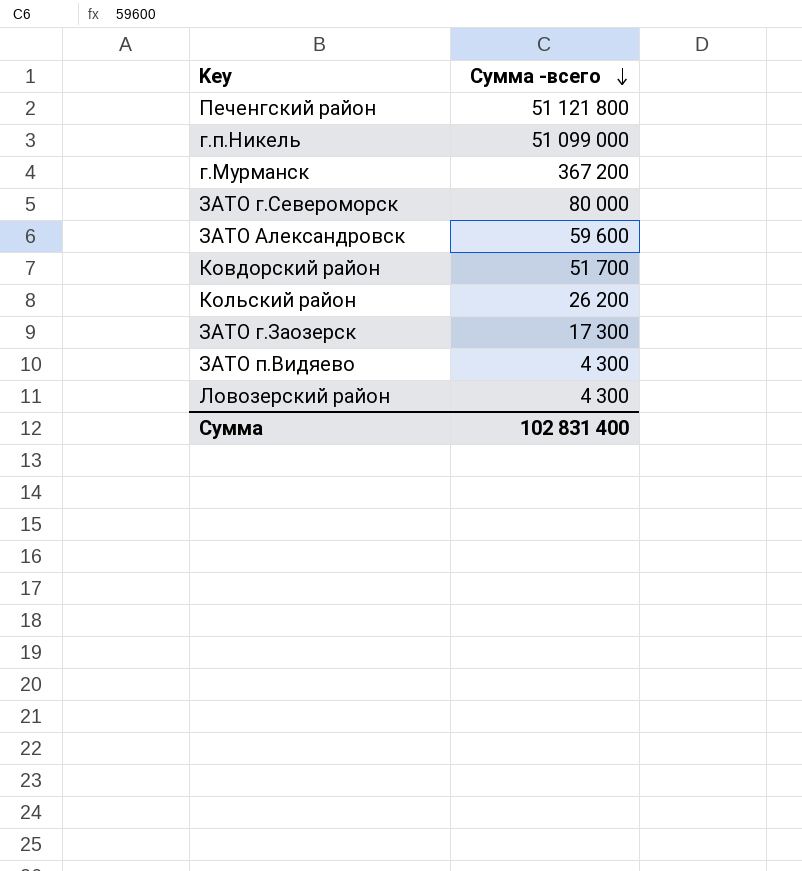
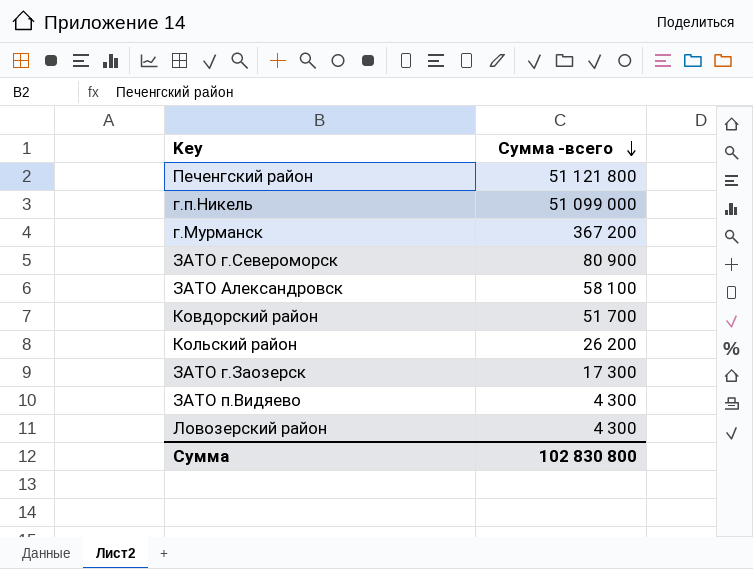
ЗАТО г.Североморск | Сумма -всего: 80 000 -> 80 900
ЗАТО Александровск | Сумма -всего: 59 600 -> 58 100
Сумма | Сумма -всего: 102 831 400 -> 102 830 800

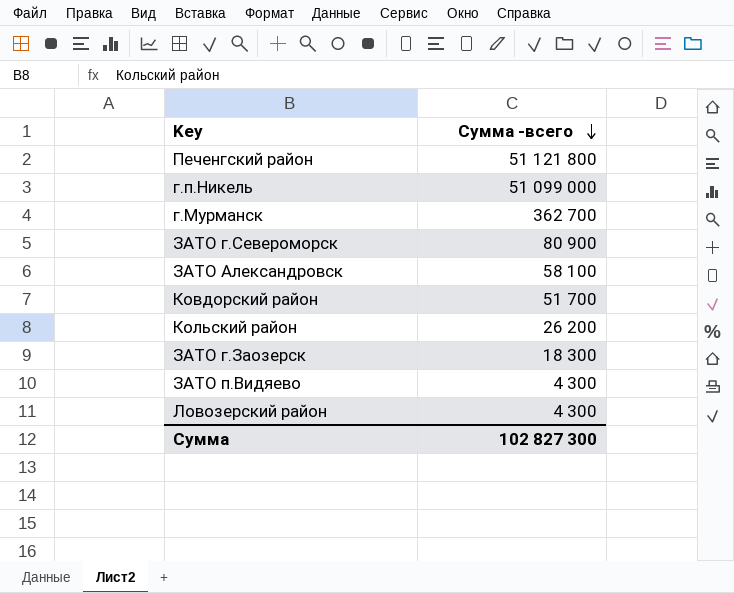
г.Мурманск | Сумма -всего: 367 200 -> 362 700
ЗАТО г.Заозерск | Сумма -всего: 17 300 -> 18 300
Сумма | Сумма -всего: 102 830 800 -> 102 827 300

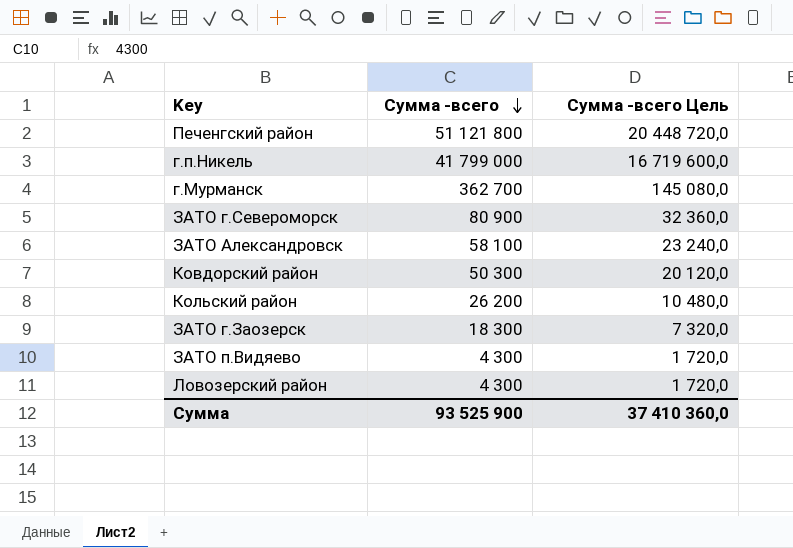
column Сумма -всего Цель | formula: none -> [Сумма -всего] * 0,4
г.п.Никель | Сумма -всего: 51 099 000 -> 41 799 000
Ковдорский район | Сумма -всего: 51 700 -> 50 300
Сумма | Сумма -всего: 102 827 300 -> 93 525 900

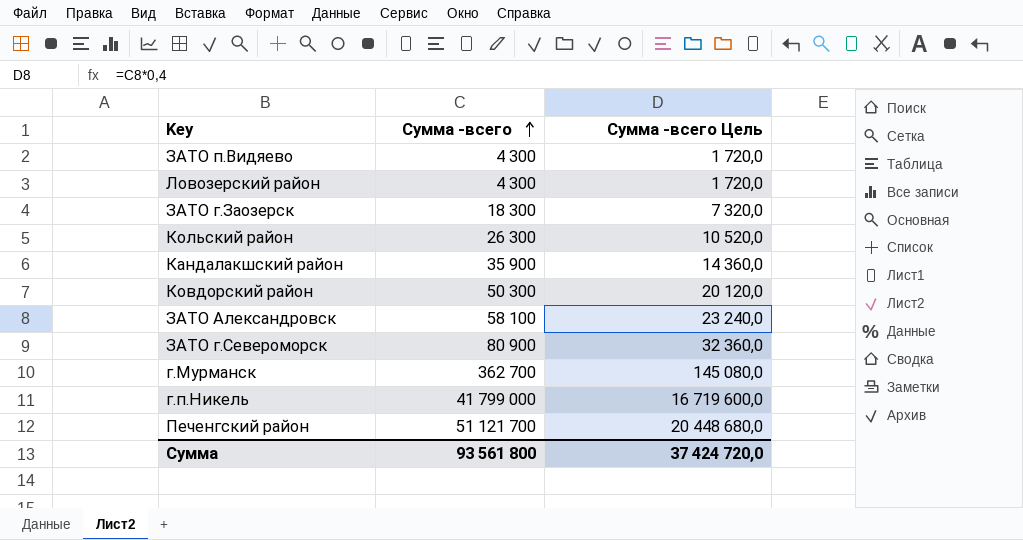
row order: Сумма -всего descending -> Сумма -всего ascending
Кольский район | Сумма -всего: 26 200 -> 26 300
Кольский район | Сумма -всего Цель: 10 480,0 -> 10 520,0
row Кандалакшский район: none -> 35 900 | 14 360,0
Печенгский район | Сумма -всего: 51 121 800 -> 51 121 700
Печенгский район | Сумма -всего Цель: 20 448 720,0 -> 20 448 680,0
Сумма | Сумма -всего: 93 525 900 -> 93 561 800
Сумма | Сумма -всего Цель: 37 410 360,0 -> 37 424 720,0

